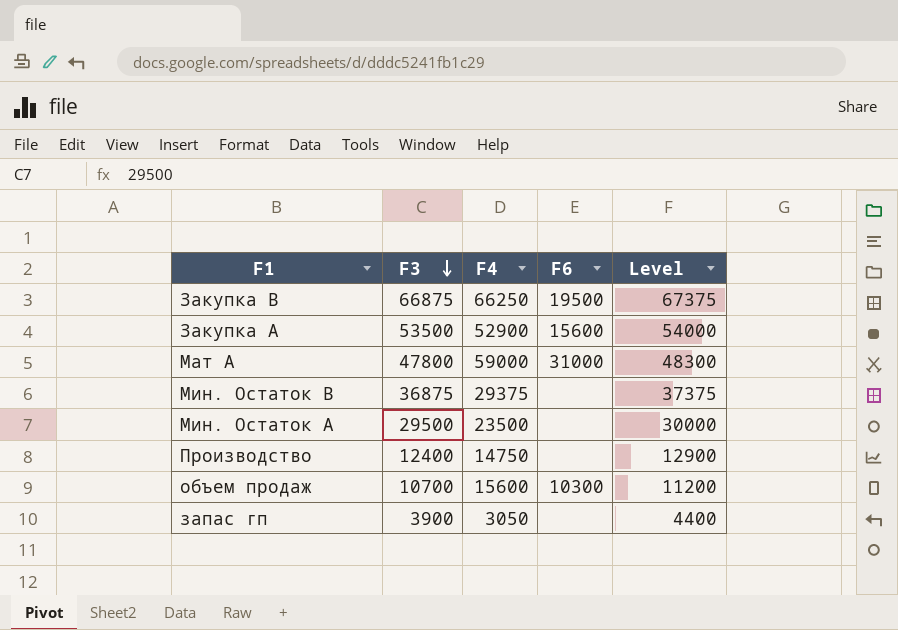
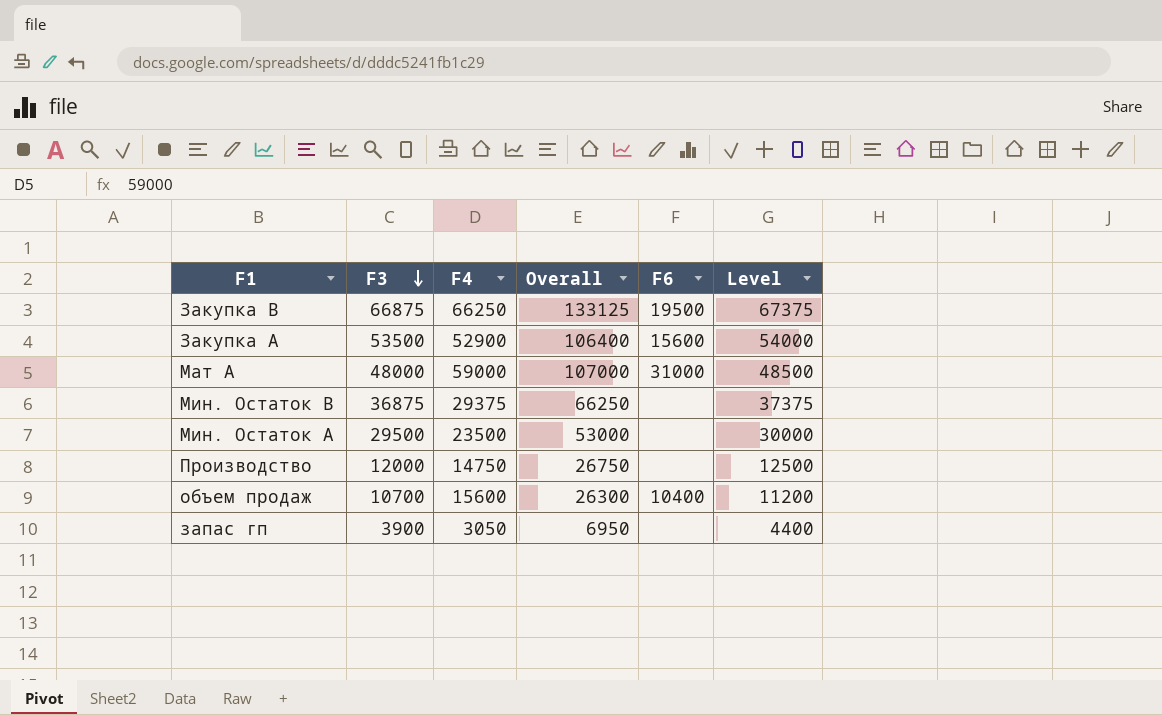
column Overall | formula: none -> [F3] + [F4]
Мат А | F3: 47800 -> 48000
Мат А | Level: 48300 -> 48500
Производство | F3: 12400 -> 12000
Производство | Level: 12900 -> 12500
объем продаж | F6: 10300 -> 10400

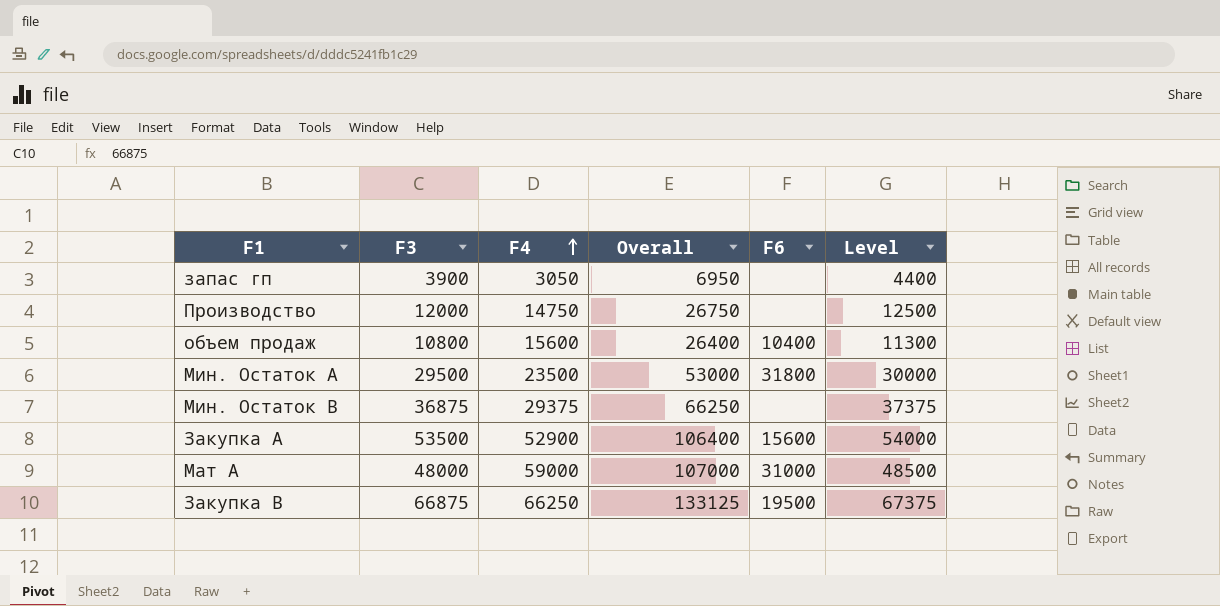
row order: F3 descending -> F4 ascending
объем продаж | F3: 10700 -> 10800
объем продаж | Overall: 26300 -> 26400
объем продаж | Level: 11200 -> 11300
Мин. Остаток А | F6: none -> 31800

